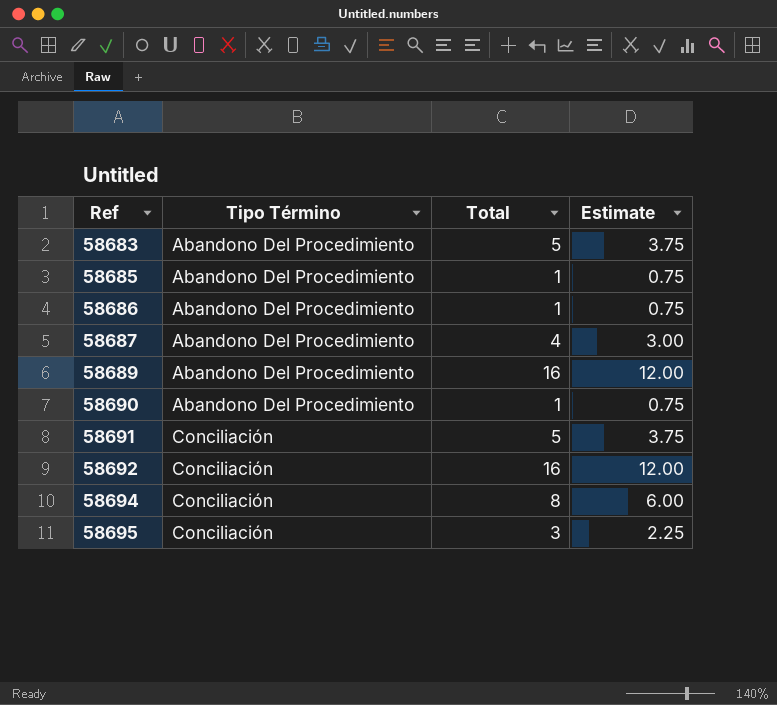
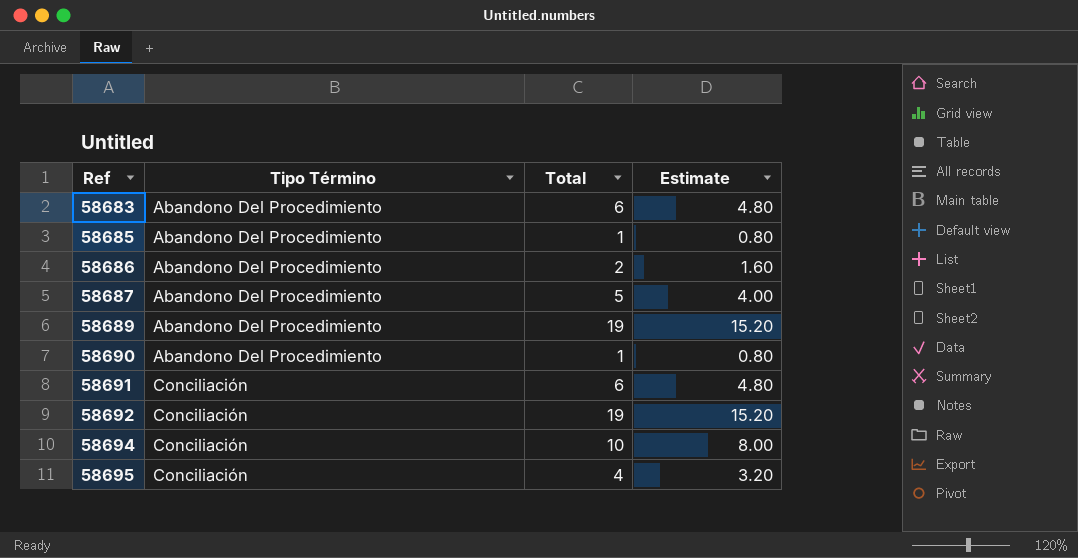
column Estimate | formula: [Total] * 0.75 -> [Total] * 0.8
58683 | Total: 5 -> 6
58686 | Total: 1 -> 2
58687 | Total: 4 -> 5
58689 | Total: 16 -> 19
58691 | Total: 5 -> 6
58692 | Total: 16 -> 19
58694 | Total: 8 -> 10
58695 | Total: 3 -> 4

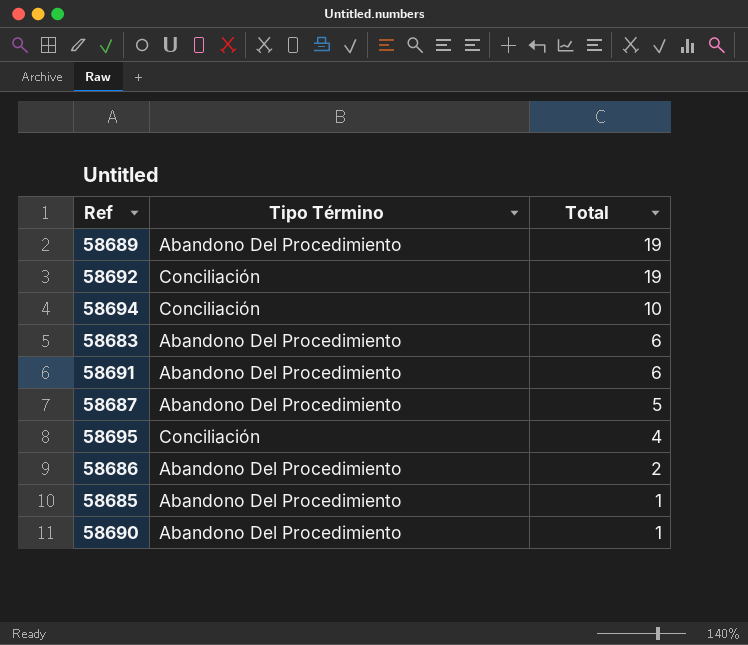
row order: Ref ascending -> Total descending
column Estimate | formula: [Total] * 0.8 -> none
58691 | Tipo Término: Conciliación -> Abandono Del Procedimiento

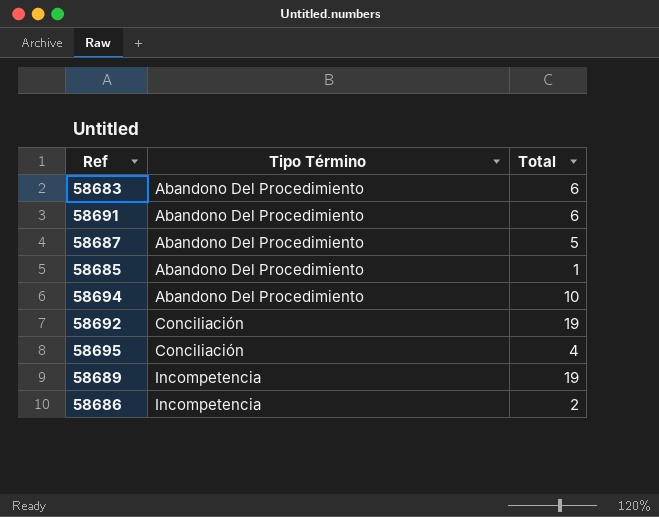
row order: Total descending -> Tipo Término ascending
row 58690: Abandono Del Procedimiento | 1 -> none
58694 | Tipo Término: Conciliación -> Abandono Del Procedimiento
58689 | Tipo Término: Abandono Del Procedimiento -> Incompetencia
58686 | Tipo Término: Abandono Del Procedimiento -> Incompetencia

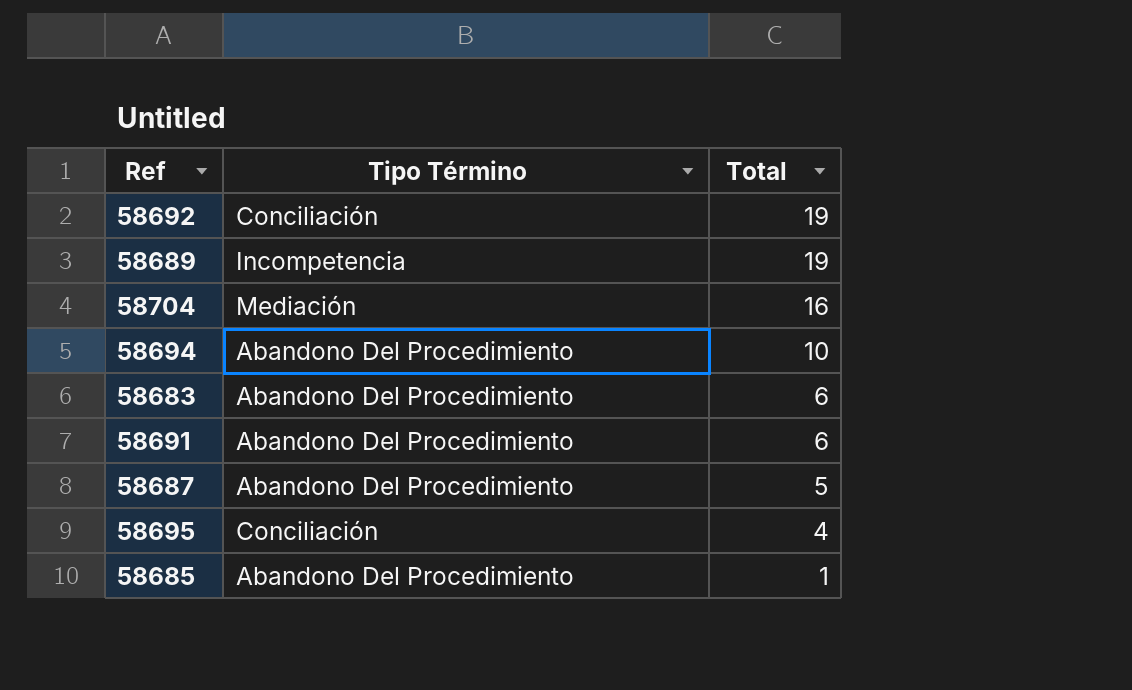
row order: Tipo Término ascending -> Total descending
row 58686: Incompetencia | 2 -> none
row 58704: none -> Mediación | 16

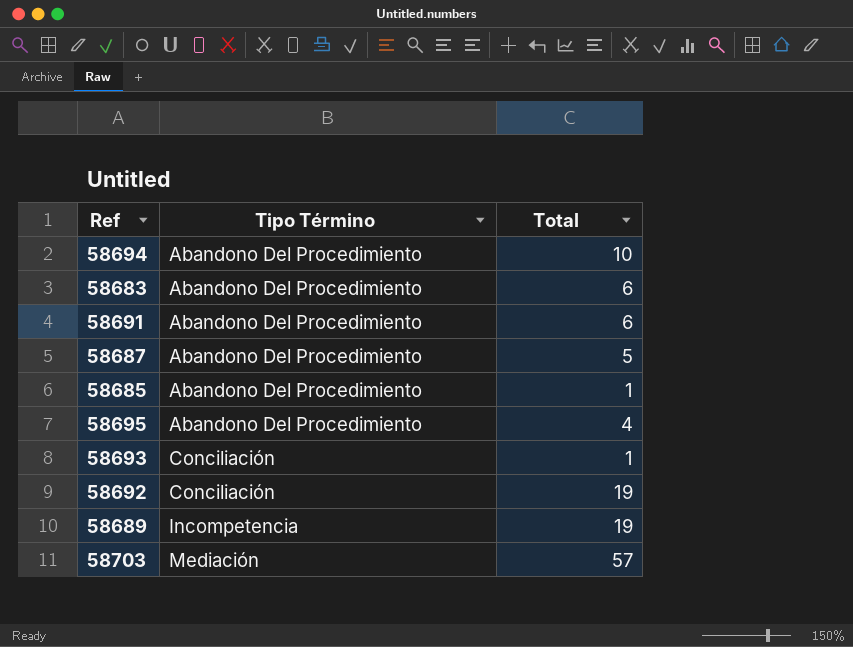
row order: Total descending -> Tipo Término ascending
row 58704: Mediación | 16 -> none
58695 | Tipo Término: Conciliación -> Abandono Del Procedimiento
row 58693: none -> Conciliación | 1
row 58703: none -> Mediación | 57

